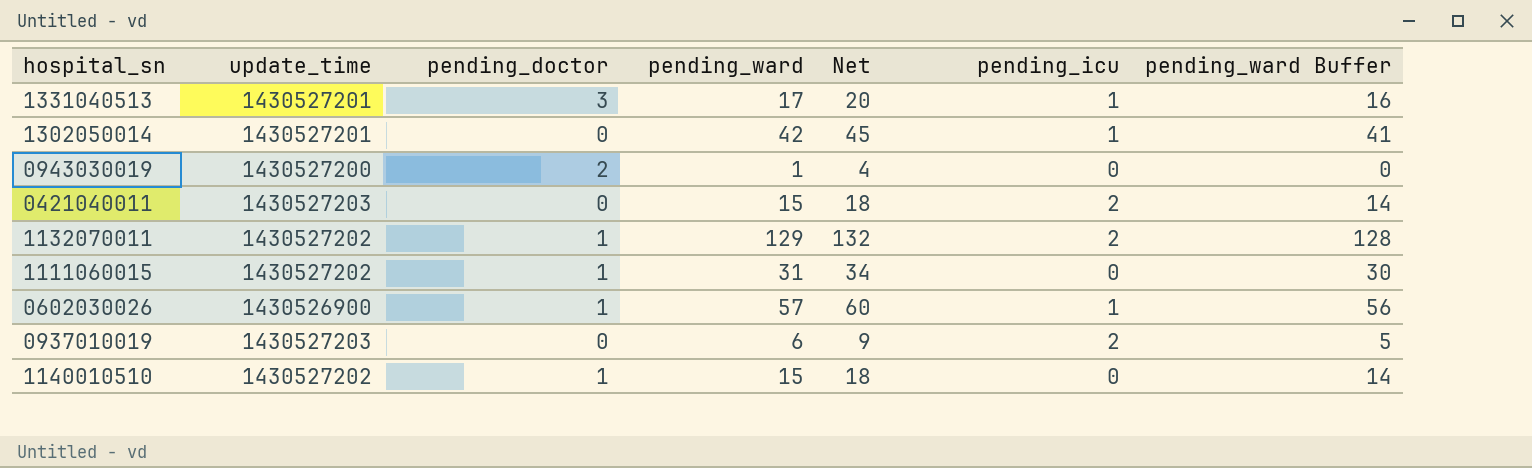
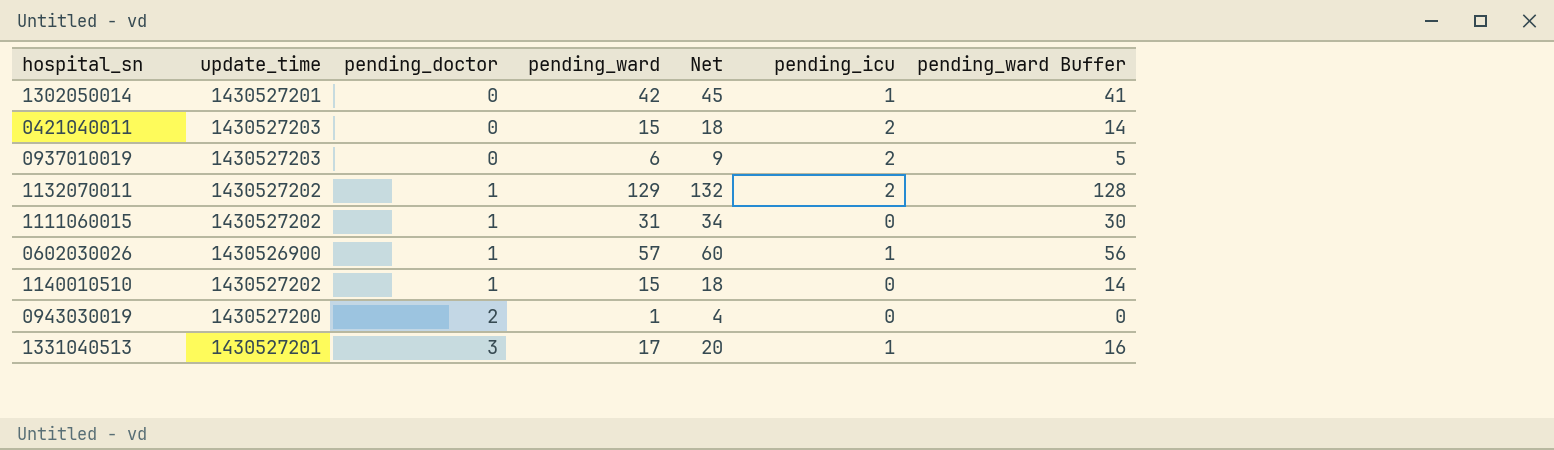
row order: none -> pending_doctor ascending

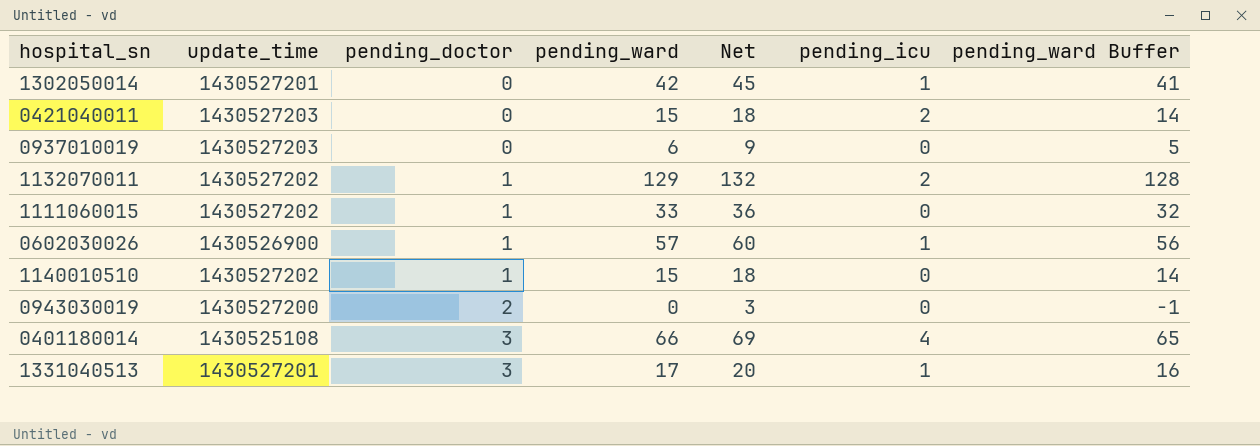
0937010019 | pending_icu: 2 -> 0
1111060015 | pending_ward: 31 -> 33
1111060015 | Net: 34 -> 36
1111060015 | pending_ward Buffer: 30 -> 32
0943030019 | pending_ward: 1 -> 0
0943030019 | Net: 4 -> 3
0943030019 | pending_ward Buffer: 0 -> -1
row 0401180014: none -> 1430525108 | 3 | 66 | 69 | 4 | 65

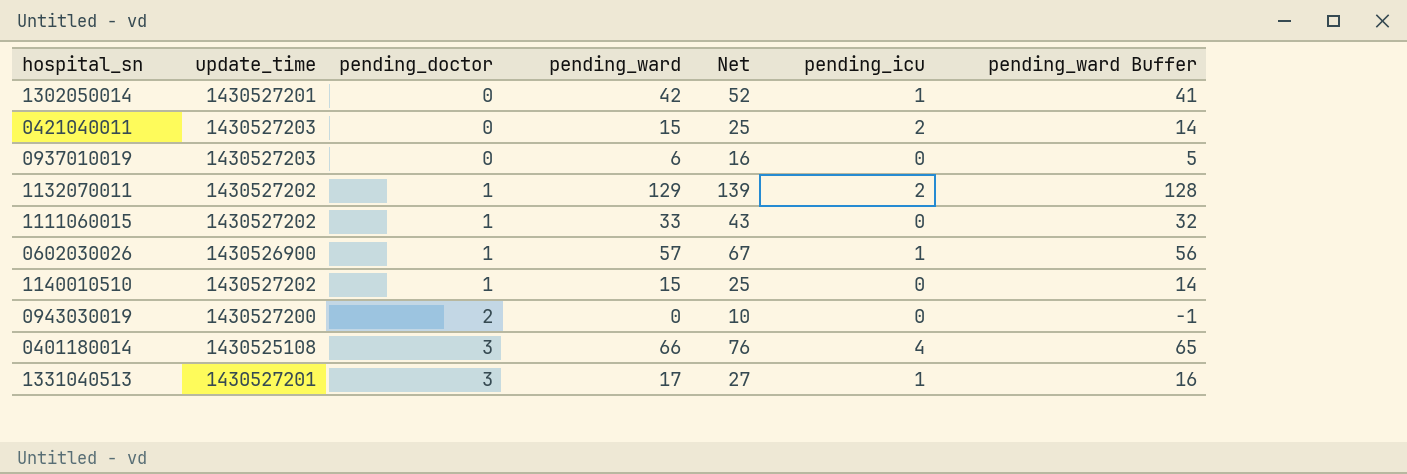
column Net | formula: [pending_ward] + 3 -> [pending_ward] + 10

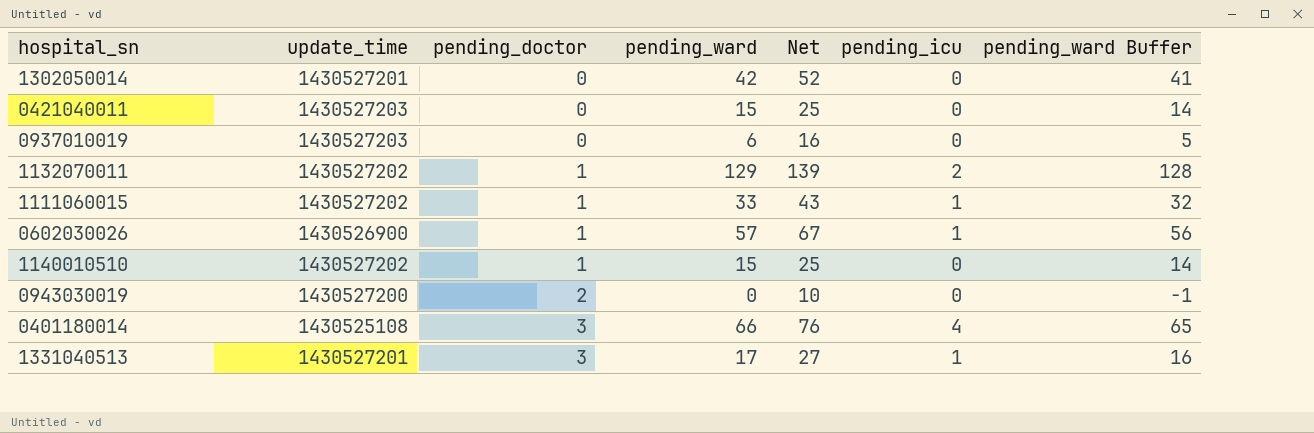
1302050014 | pending_icu: 1 -> 0
0421040011 | pending_icu: 2 -> 0
1111060015 | pending_icu: 0 -> 1

